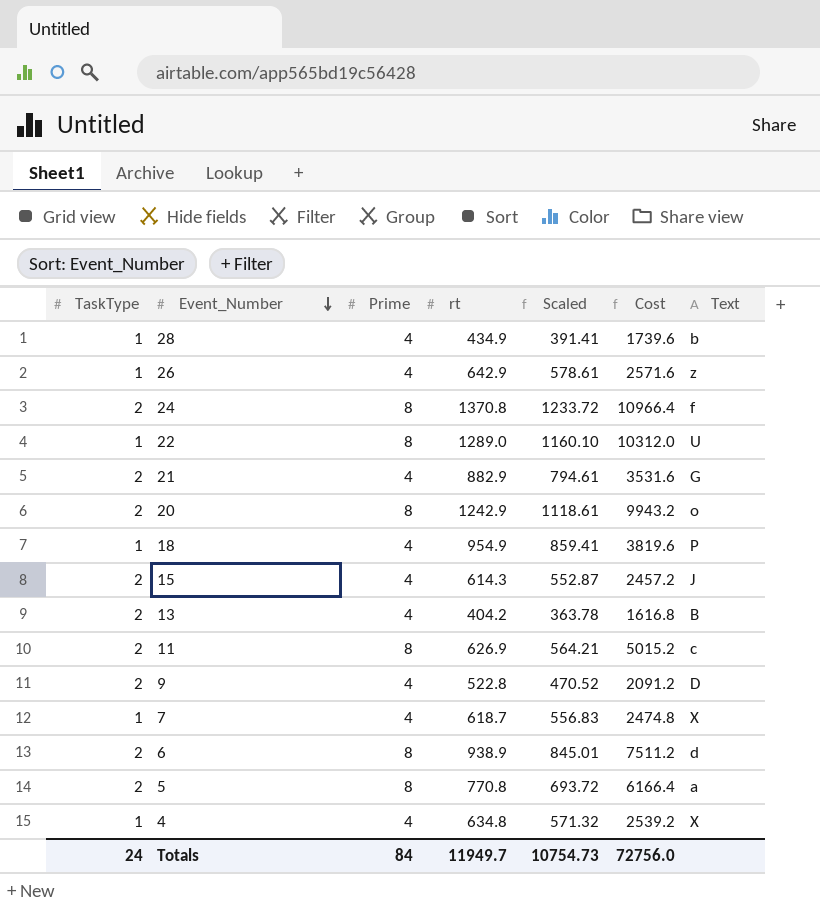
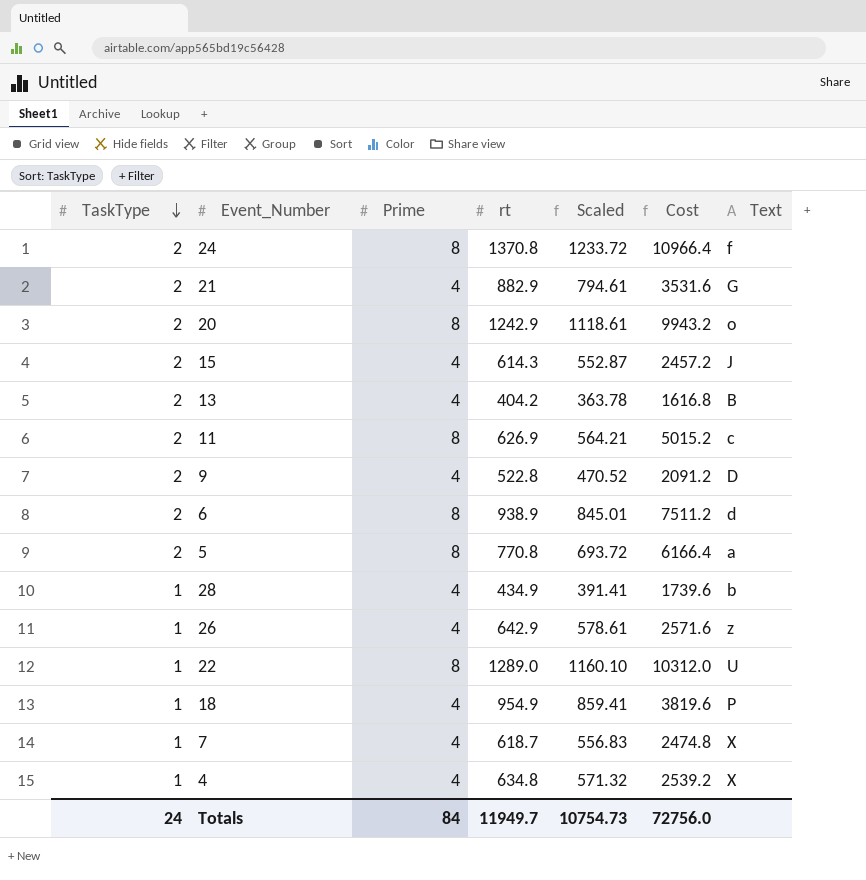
row order: Event_Number descending -> TaskType descending

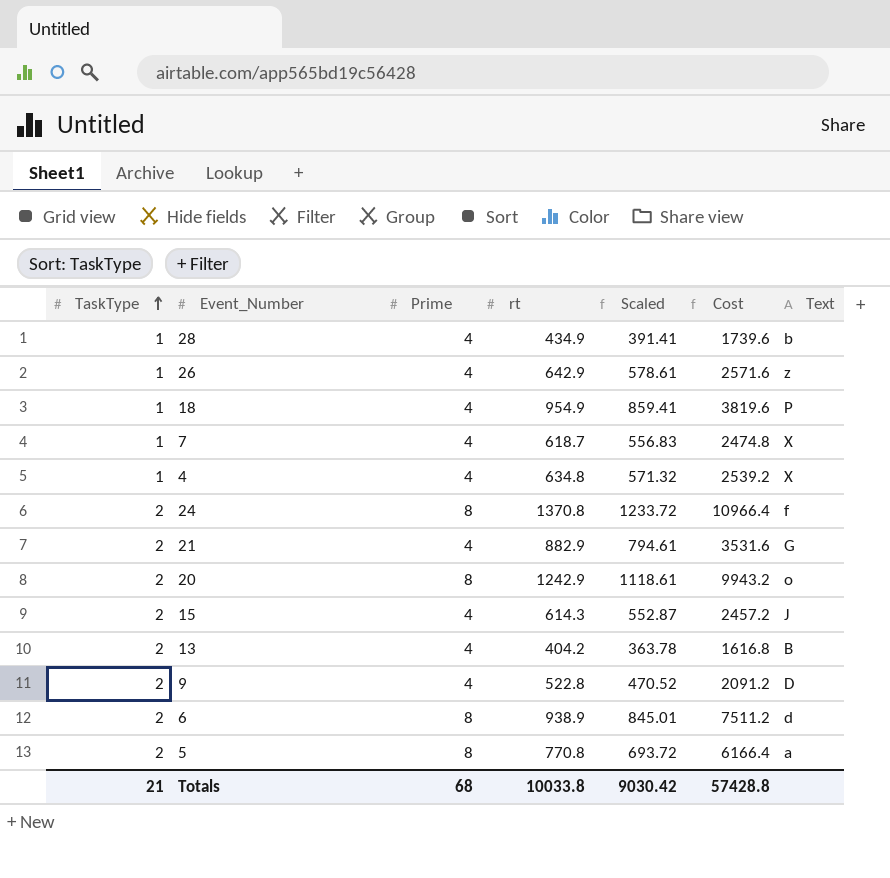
row order: TaskType descending -> TaskType ascending
row 11: 2 | 8 | 626.9 | 564.21 | 5015.2 | c -> none
row 22: 1 | 8 | 1289.0 | 1160.10 | 10312.0 | U -> none
Totals | TaskType: 24 -> 21
Totals | Prime: 84 -> 68
Totals | rt: 11949.7 -> 10033.8
Totals | Scaled: 10754.73 -> 9030.42
Totals | Cost: 72756.0 -> 57428.8

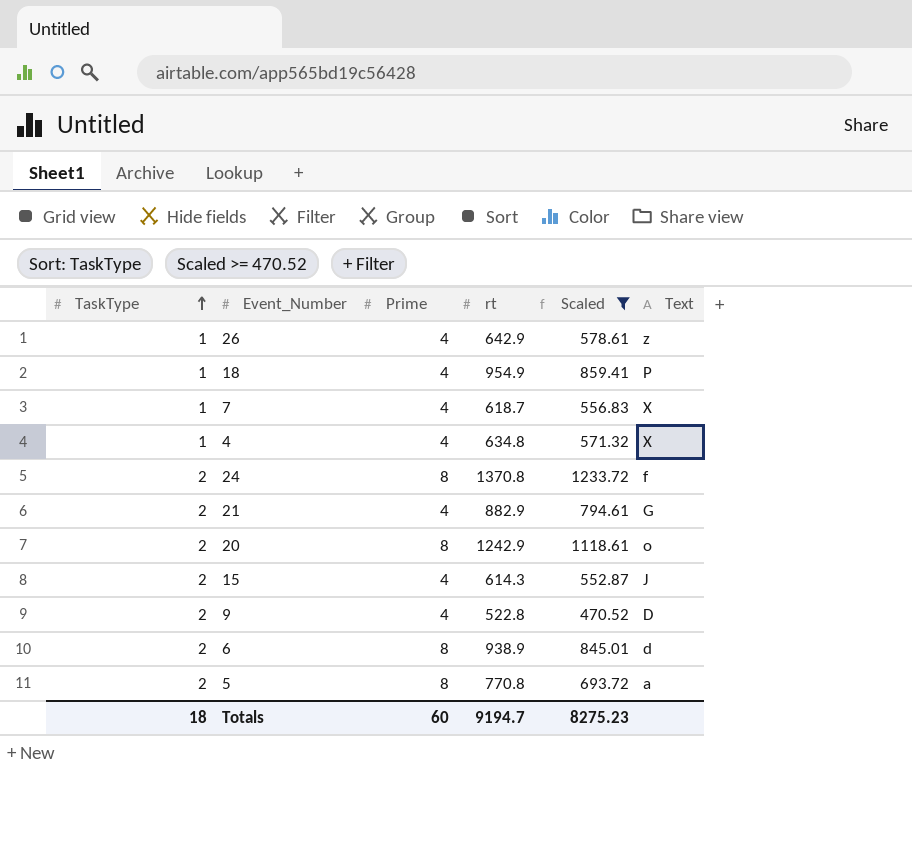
filter: none -> Scaled >= 470.52
column Cost | formula: [Prime] * [rt] -> none
Totals | TaskType: 21 -> 18
Totals | Prime: 68 -> 60
Totals | rt: 10033.8 -> 9194.7
Totals | Scaled: 9030.42 -> 8275.23

